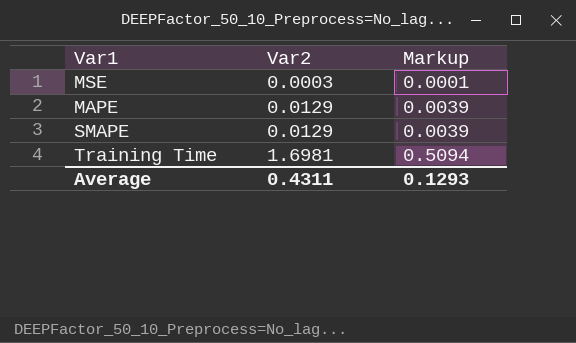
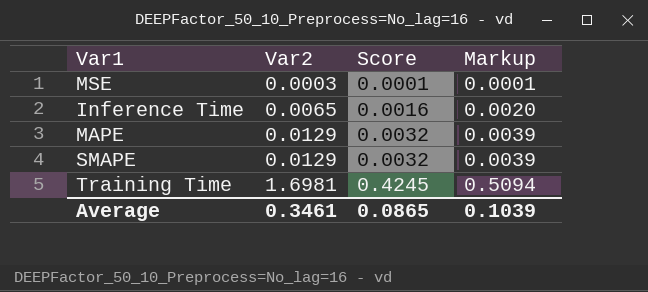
column Score | formula: none -> [Var2] * 0.25
row Inference Time: none -> 0.0065 | 0.0016 | 0.0020
Average | Var2: 0.4311 -> 0.3461
Average | Markup: 0.1293 -> 0.1039

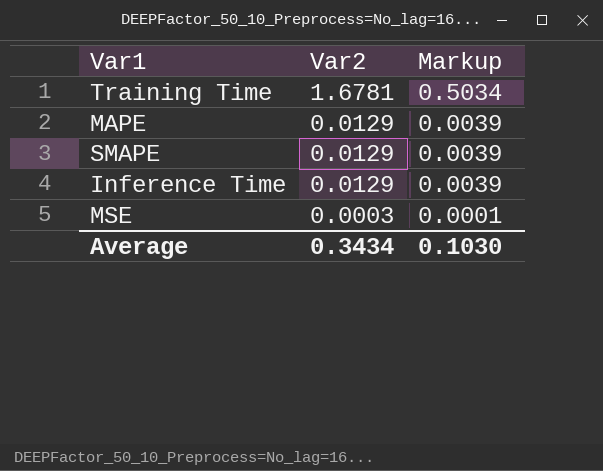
row order: Var2 ascending -> Var2 descending
column Score | formula: [Var2] * 0.25 -> none
Training Time | Var2: 1.6981 -> 1.6781
Training Time | Markup: 0.5094 -> 0.5034
Inference Time | Var2: 0.0065 -> 0.0129
Inference Time | Markup: 0.0020 -> 0.0039
Average | Var2: 0.3461 -> 0.3434
Average | Markup: 0.1039 -> 0.1030

